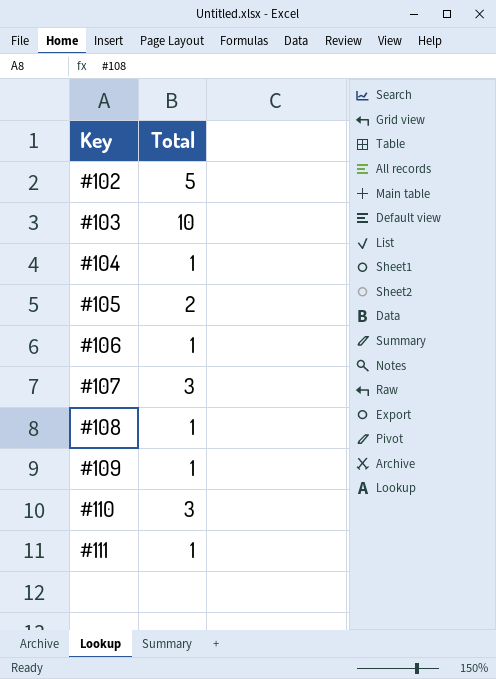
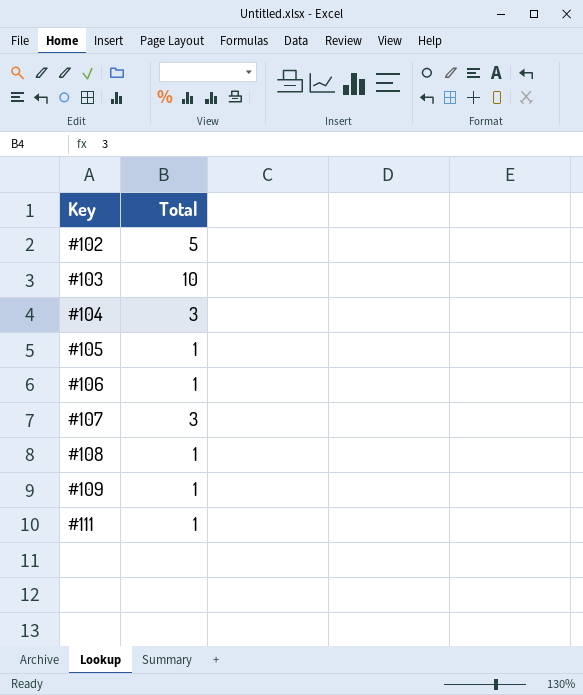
row #110: 3 -> none
#104 | Total: 1 -> 3
#105 | Total: 2 -> 1

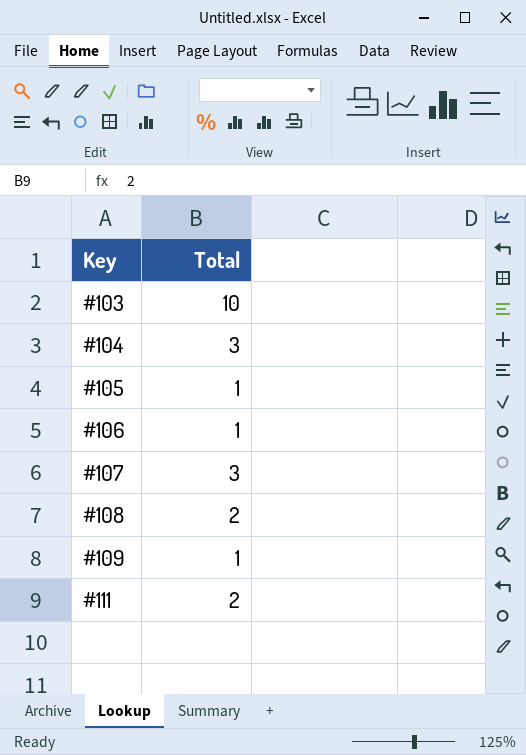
row #102: 5 -> none
#108 | Total: 1 -> 2
#111 | Total: 1 -> 2

